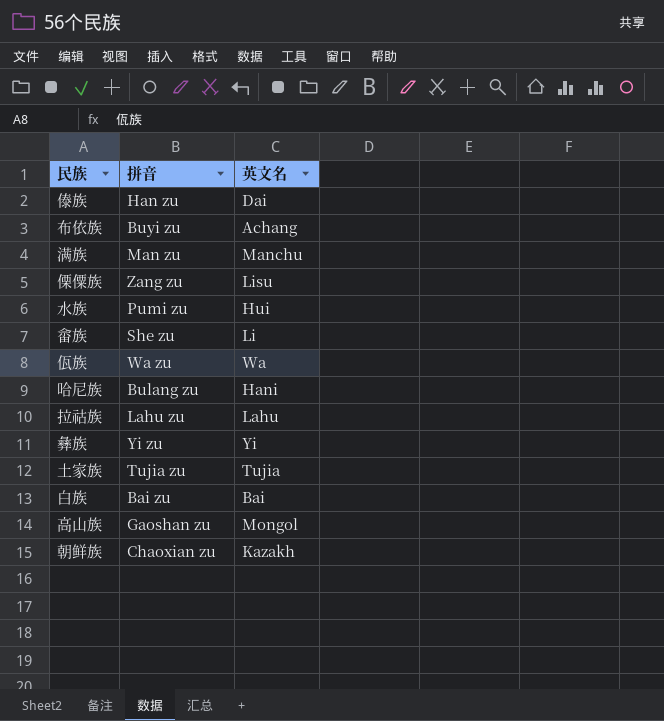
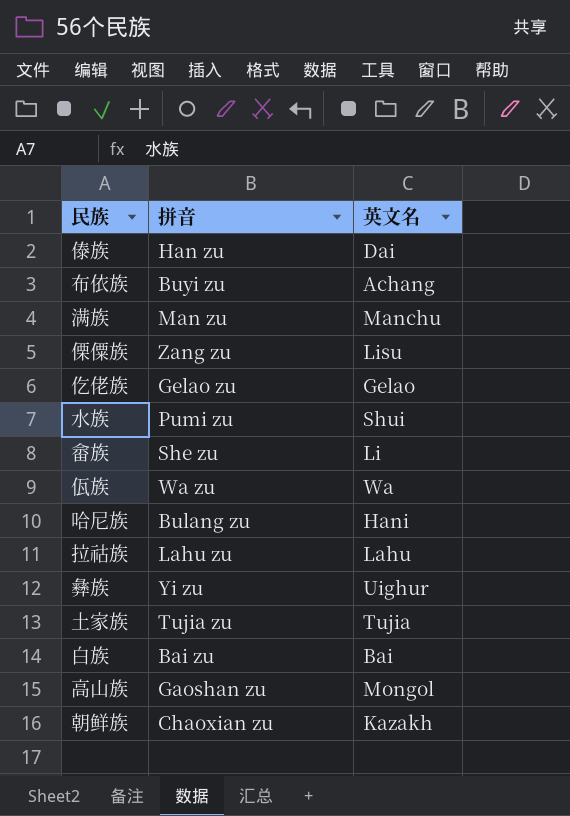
row 仡佬族: none -> Gelao zu | Gelao
水族 | 英文名: Hui -> Shui
彝族 | 英文名: Yi -> Uighur

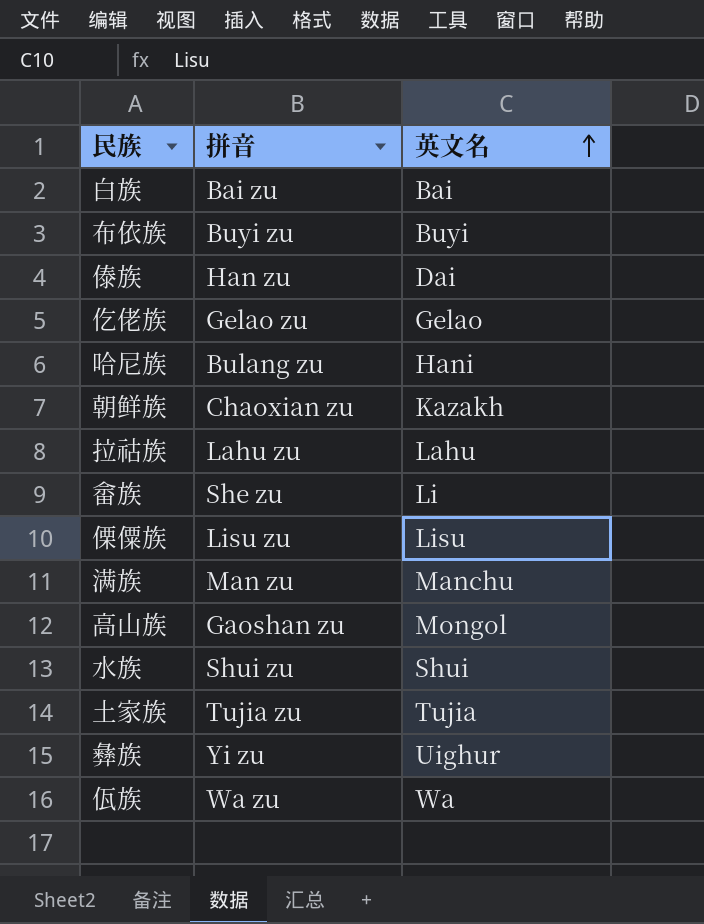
row order: none -> 英文名 ascending
布依族 | 英文名: Achang -> Buyi
傈僳族 | 拼音: Zang zu -> Lisu zu
水族 | 拼音: Pumi zu -> Shui zu

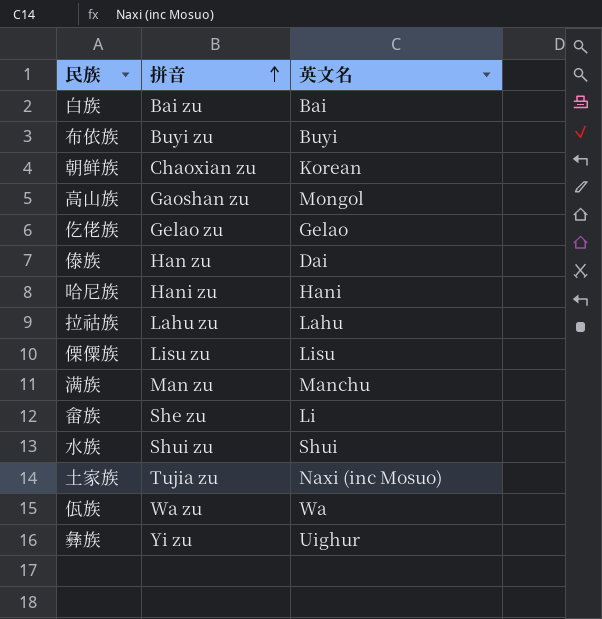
row order: 英文名 ascending -> 拼音 ascending
朝鲜族 | 英文名: Kazakh -> Korean
哈尼族 | 拼音: Bulang zu -> Hani zu
土家族 | 英文名: Tujia -> Naxi (inc Mosuo)

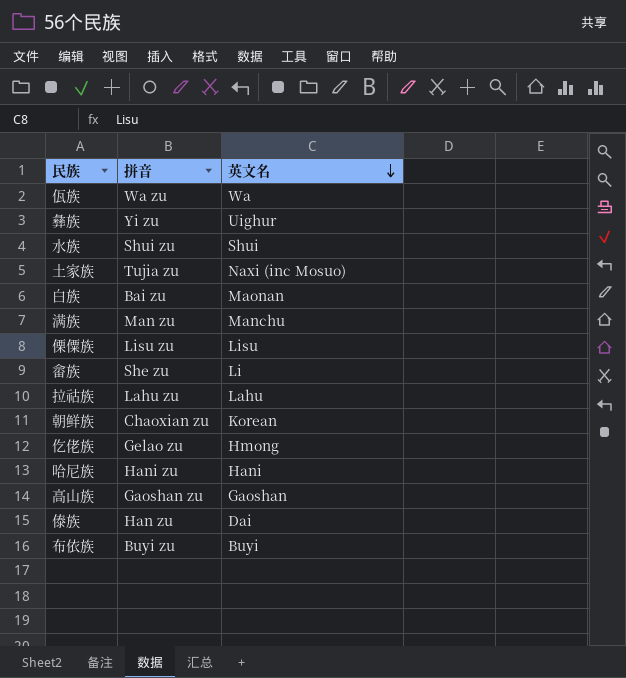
row order: 拼音 ascending -> 英文名 descending
白族 | 英文名: Bai -> Maonan
仡佬族 | 英文名: Gelao -> Hmong
高山族 | 英文名: Mongol -> Gaoshan

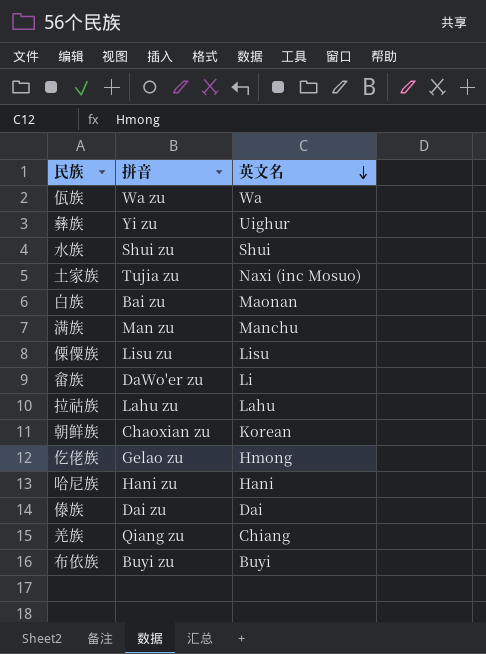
row 高山族: Gaoshan zu | Gaoshan -> none
畲族 | 拼音: She zu -> DaWo'er zu
傣族 | 拼音: Han zu -> Dai zu
row 羌族: none -> Qiang zu | Chiang

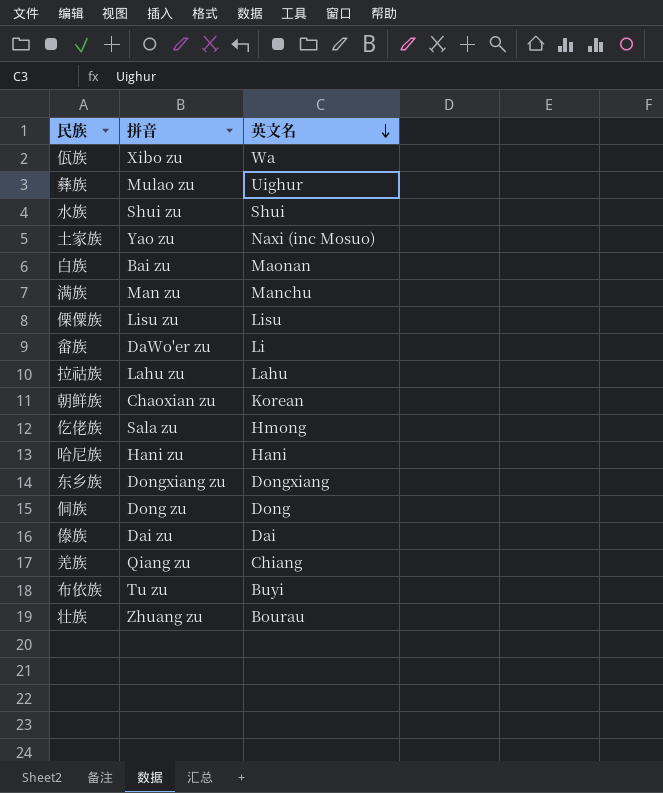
佤族 | 拼音: Wa zu -> Xibo zu
彝族 | 拼音: Yi zu -> Mulao zu
土家族 | 拼音: Tujia zu -> Yao zu
仡佬族 | 拼音: Gelao zu -> Sala zu
row 东乡族: none -> Dongxiang zu | Dongxiang
row 侗族: none -> Dong zu | Dong
布依族 | 拼音: Buyi zu -> Tu zu
row 壮族: none -> Zhuang zu | Bourau

